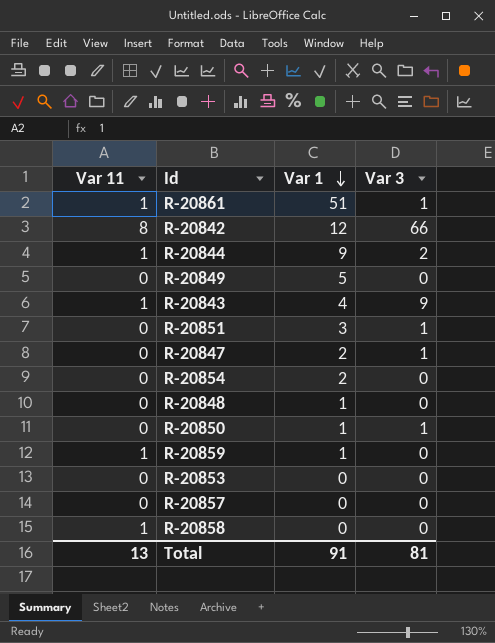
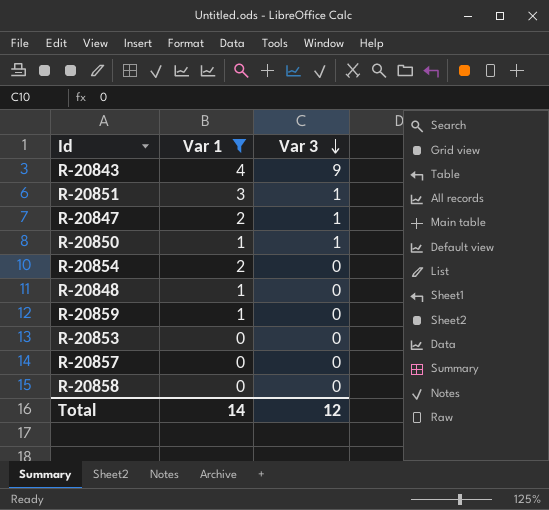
filter: none -> Var 1 <= 4
row order: Var 1 descending -> Var 3 descending
column Var 11 | position: 1 -> none
Total | Var 1: 91 -> 14
Total | Var 3: 81 -> 12

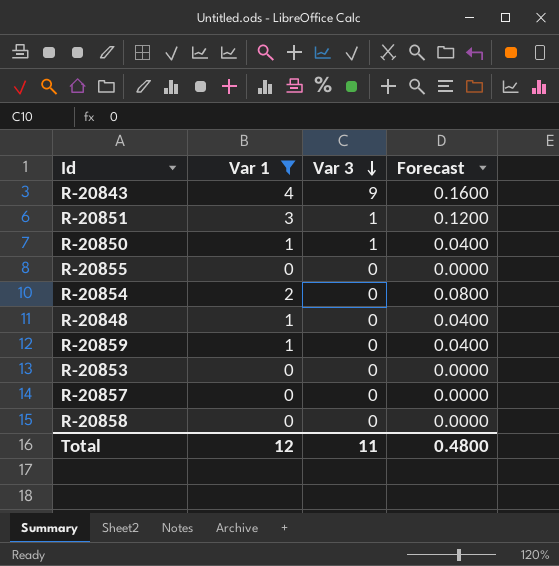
column Forecast | formula: none -> [Var 1] * 0.04
row R-20847: 2 | 1 -> none
row R-20855: none -> 0 | 0 | 0.0000
Total | Var 1: 14 -> 12
Total | Var 3: 12 -> 11

